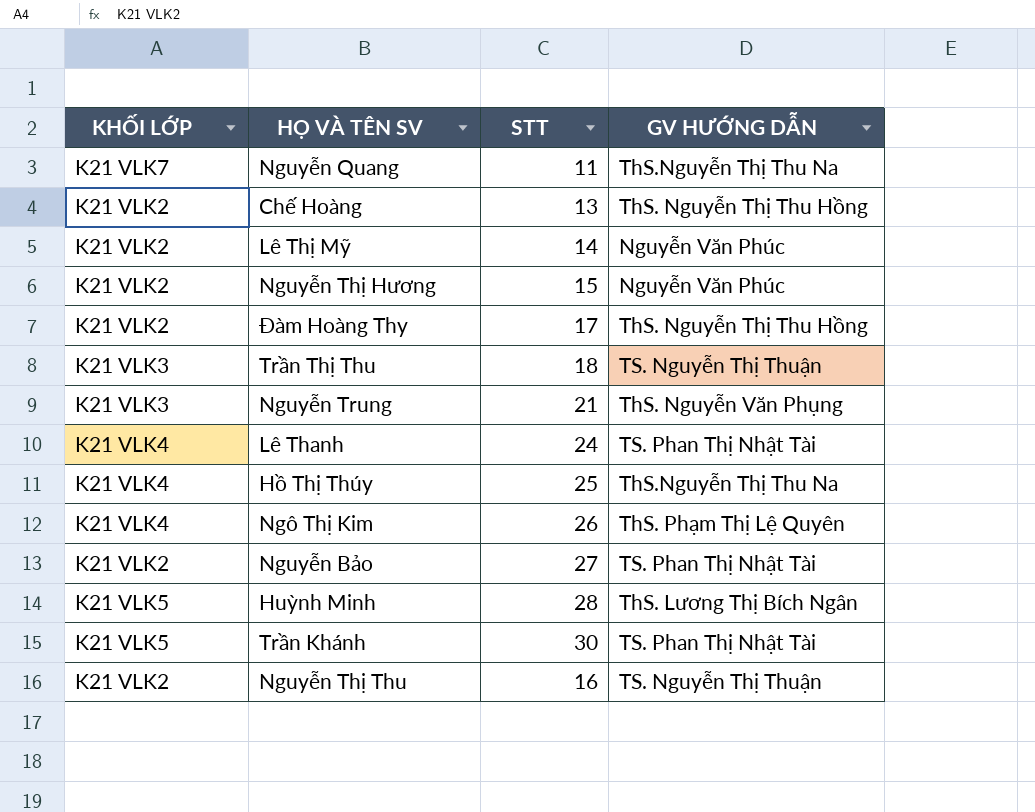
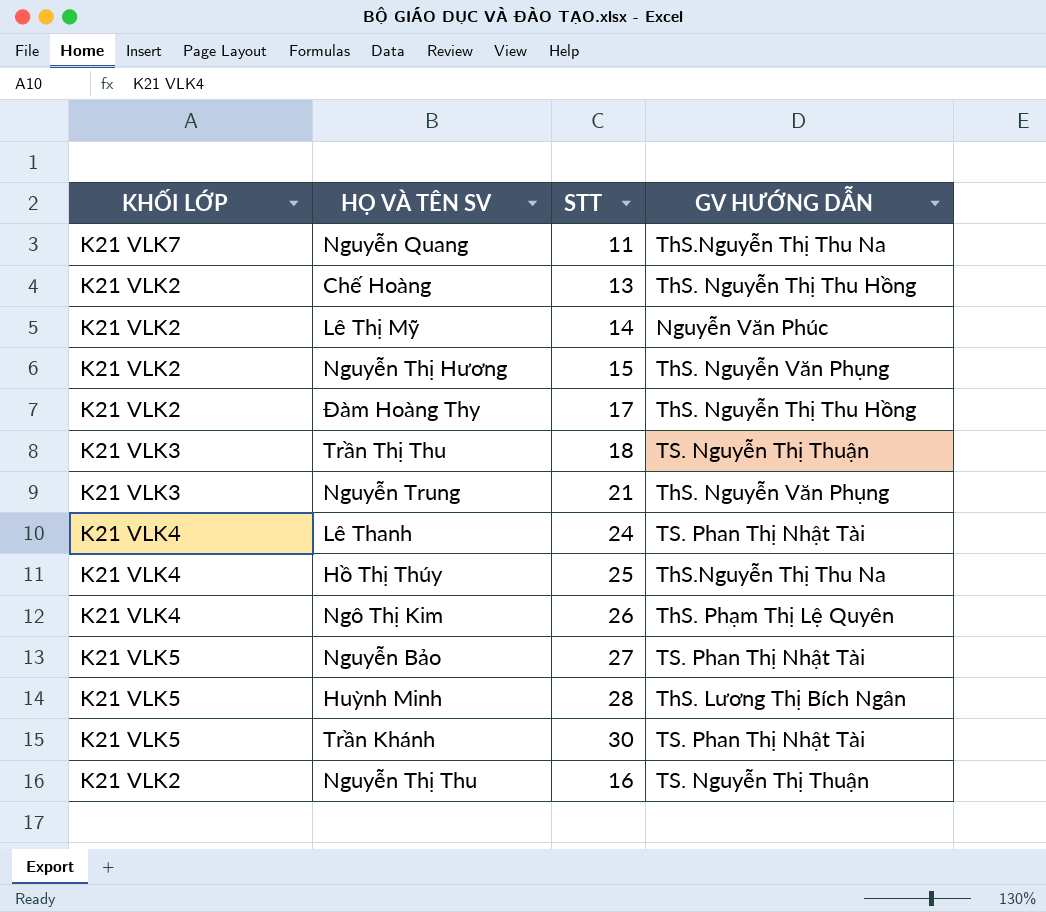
Nguyễn Thị Hương | GV HƯỚNG DẪN: Nguyễn Văn Phúc -> ThS. Nguyễn Văn Phụng
Nguyễn Bảo | KHỐI LỚP: K21 VLK2 -> K21 VLK5

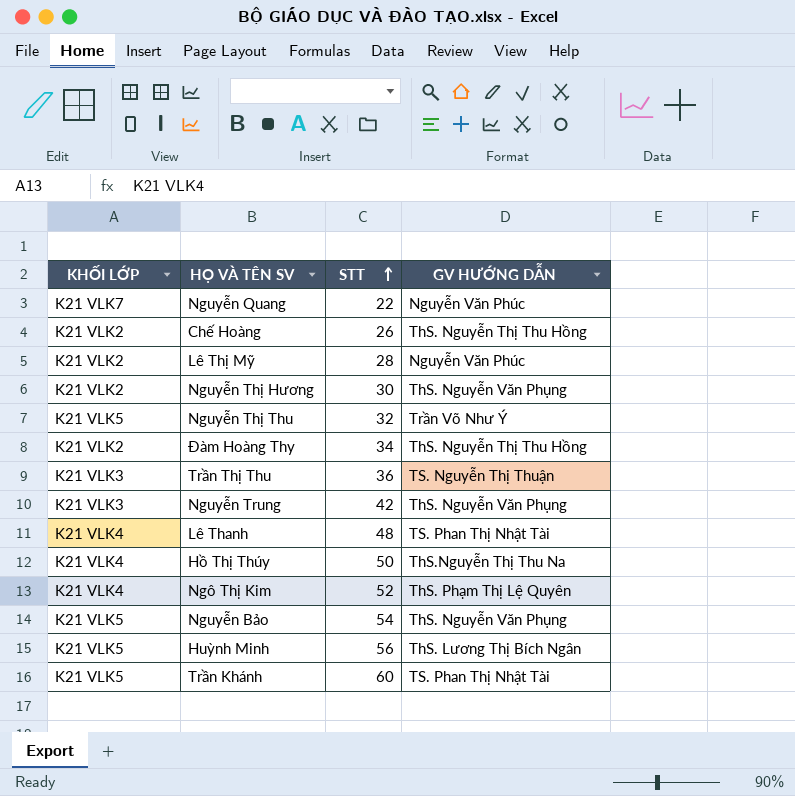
row order: none -> STT ascending
Nguyễn Quang | STT: 11 -> 22
Nguyễn Quang | GV HƯỚNG DẪN: ThS.Nguyễn Thị Thu Na -> Nguyễn Văn Phúc
Chế Hoàng | STT: 13 -> 26
Lê Thị Mỹ | STT: 14 -> 28
Nguyễn Thị Hương | STT: 15 -> 30
Nguyễn Thị Thu | KHỐI LỚP: K21 VLK2 -> K21 VLK5
Nguyễn Thị Thu | STT: 16 -> 32
Nguyễn Thị Thu | GV HƯỚNG DẪN: TS. Nguyễn Thị Thuận -> Trần Võ Như Ý
Đàm Hoàng Thy | STT: 17 -> 34
Trần Thị Thu | STT: 18 -> 36
Nguyễn Trung | STT: 21 -> 42
Lê Thanh | STT: 24 -> 48
Hồ Thị Thúy | STT: 25 -> 50
Ngô Thị Kim | STT: 26 -> 52
Nguyễn Bảo | STT: 27 -> 54
Nguyễn Bảo | GV HƯỚNG DẪN: TS. Phan Thị Nhật Tài -> ThS. Nguyễn Văn Phụng
Huỳnh Minh | STT: 28 -> 56
Trần Khánh | STT: 30 -> 60

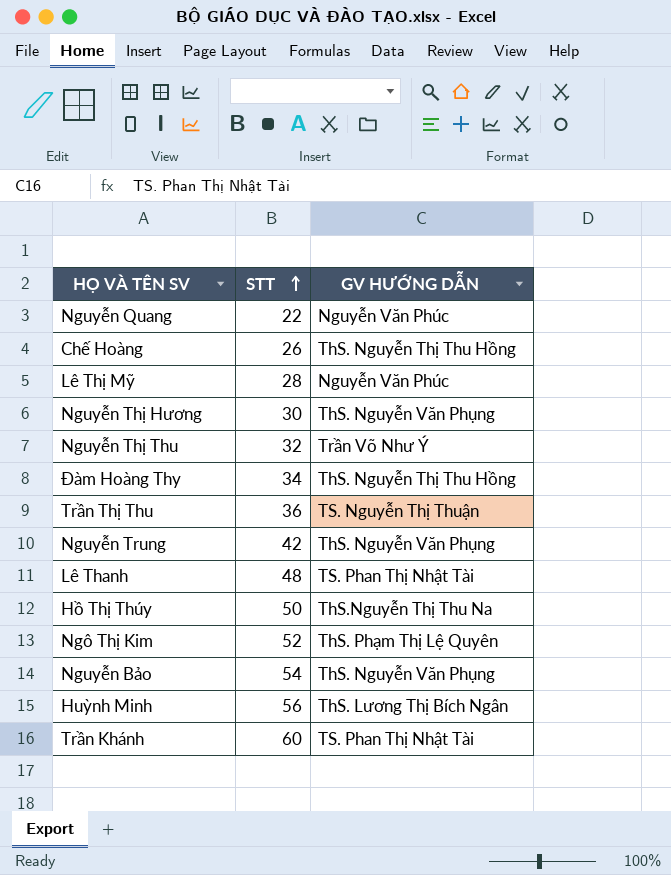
column KHỐI LỚP | position: 1 -> none

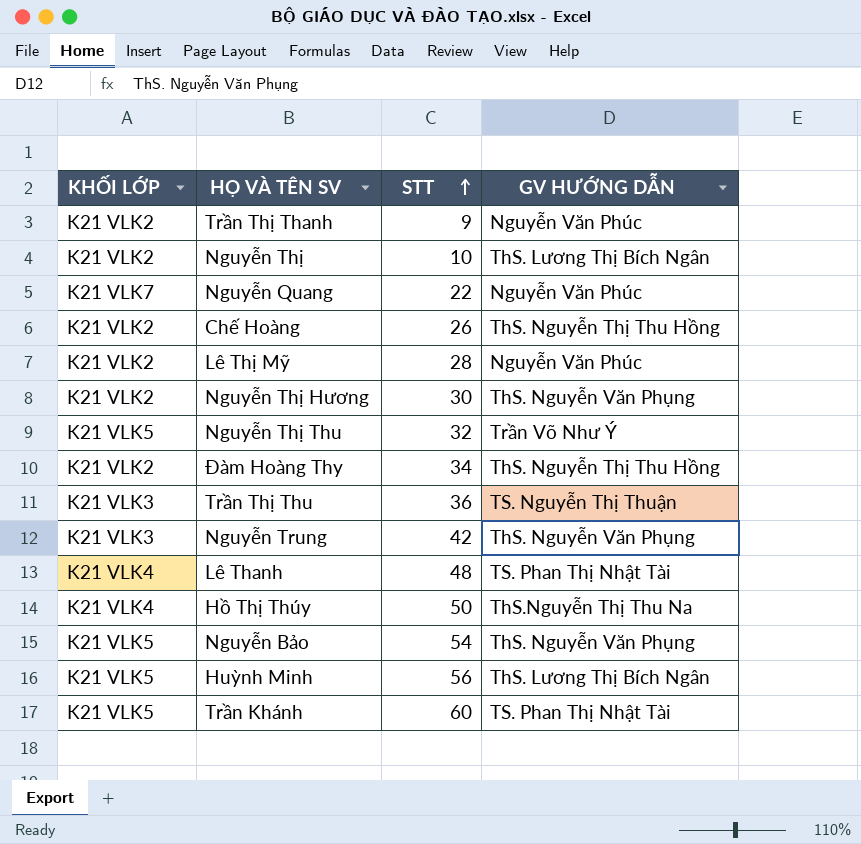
column KHỐI LỚP | position: none -> 1
row Ngô Thị Kim: 52 | ThS. Phạm Thị Lệ Quyên -> none
row Trần Thị Thanh: none -> K21 VLK2 | 9 | Nguyễn Văn Phúc
row Nguyễn Thị: none -> K21 VLK2 | 10 | ThS. Lương Thị Bích Ngân

